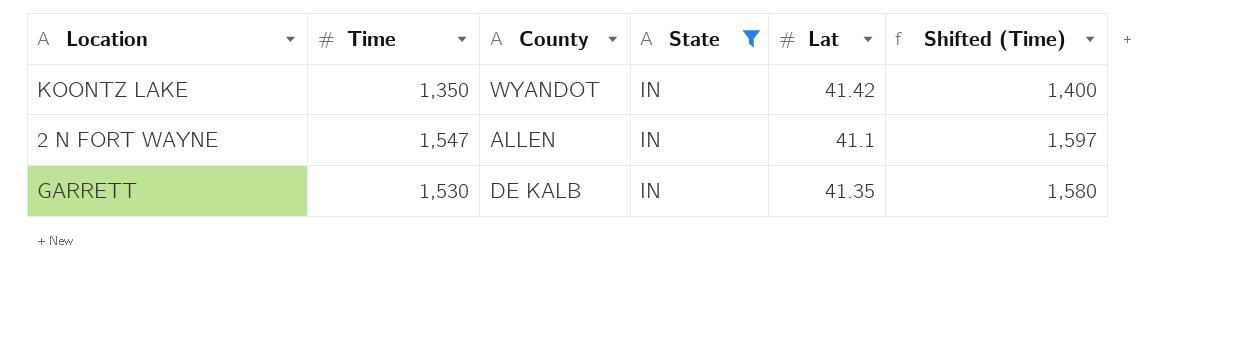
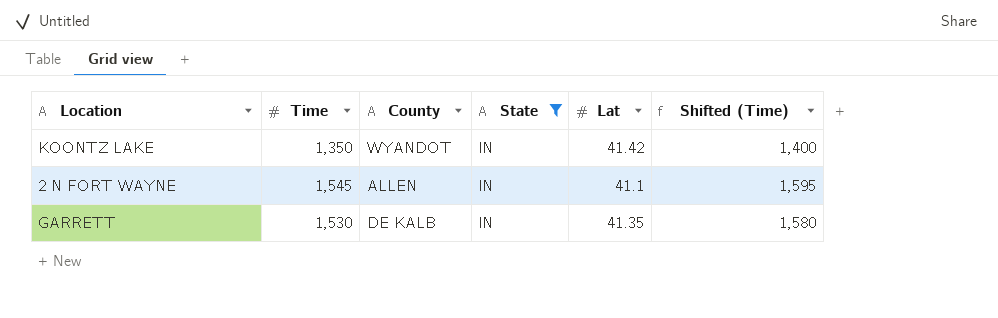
2 N FORT WAYNE | Time: 1,547 -> 1,545
2 N FORT WAYNE | Shifted (Time): 1,597 -> 1,595

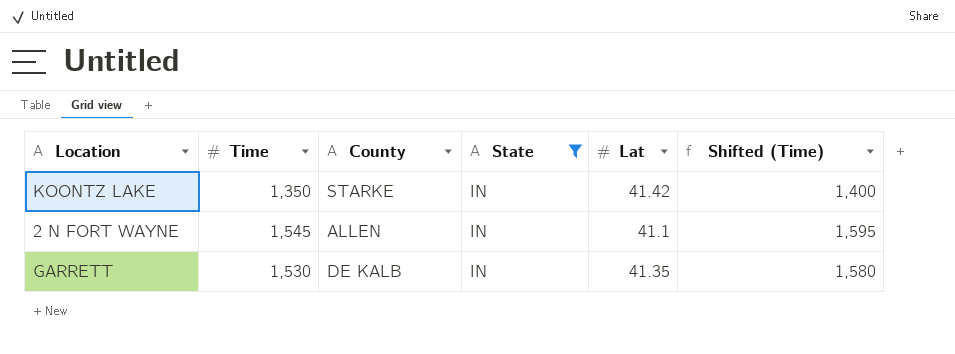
KOONTZ LAKE | County: WYANDOT -> STARKE

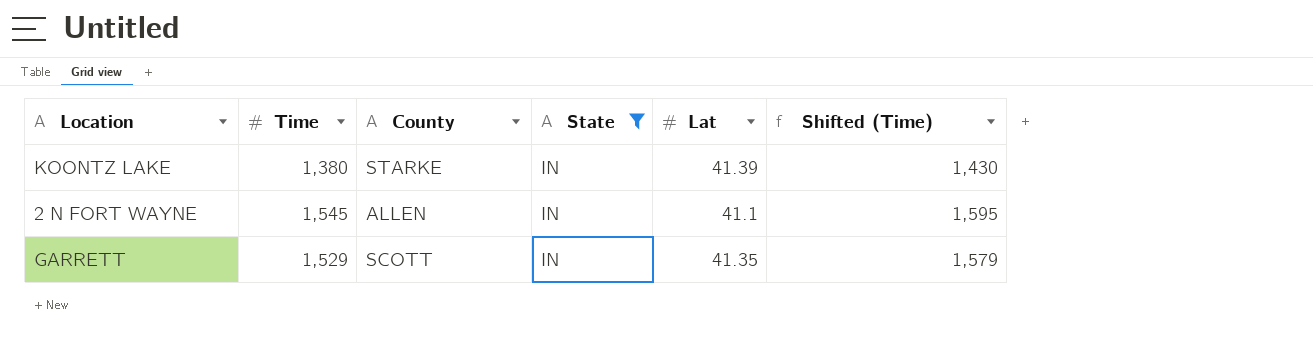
KOONTZ LAKE | Time: 1,350 -> 1,380
KOONTZ LAKE | Lat: 41.42 -> 41.39
KOONTZ LAKE | Shifted (Time): 1,400 -> 1,430
GARRETT | Time: 1,530 -> 1,529
GARRETT | County: DE KALB -> SCOTT
GARRETT | Shifted (Time): 1,580 -> 1,579

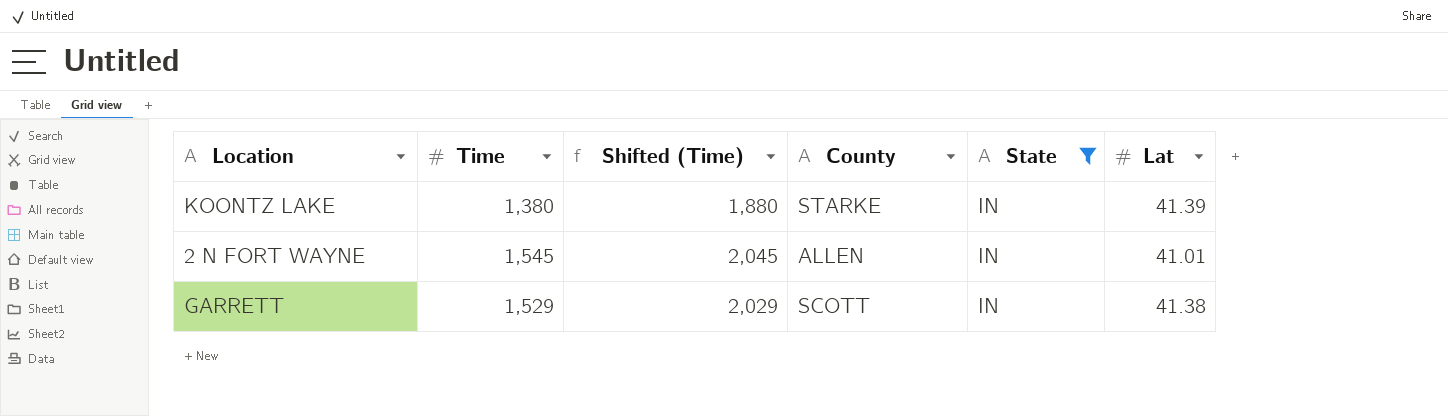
column Shifted (Time) | formula: [Time] + 50 -> [Time] + 500
column Shifted (Time) | position: 6 -> 3
2 N FORT WAYNE | Lat: 41.1 -> 41.01
GARRETT | Lat: 41.35 -> 41.38

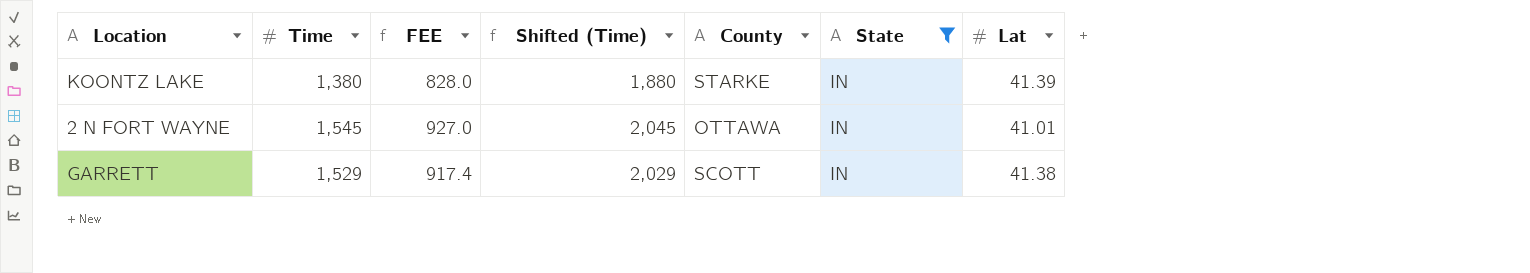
column FEE | formula: none -> [Time] * 0.6
2 N FORT WAYNE | County: ALLEN -> OTTAWA

